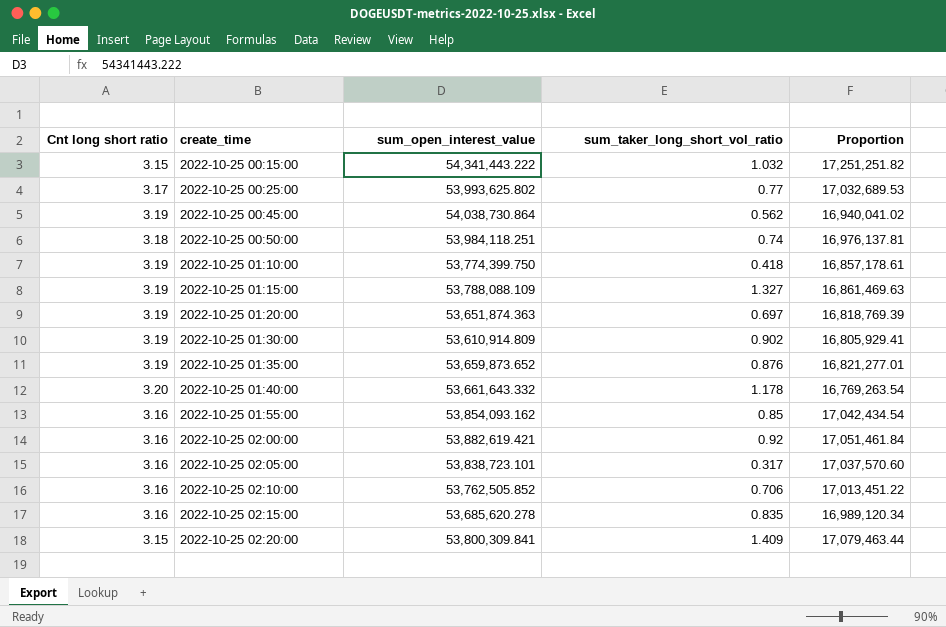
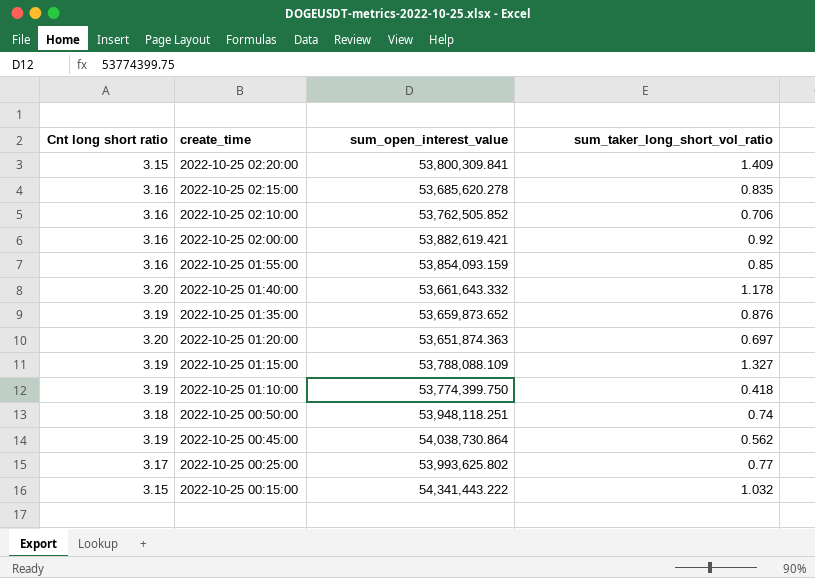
row order: create_time ascending -> create_time descending
column Proportion | formula: [sum_open_interest_value] / [Cnt long short ratio] -> none
row 2022-10-25 01:30:00: 3.19 | 53,610,914.809 | 0.902 | 16,805,929.41 -> none
row 2022-10-25 02:05:00: 3.16 | 53,838,723.101 | 0.317 | 17,037,570.60 -> none
2022-10-25 01:55:00 | sum_open_interest_value: 53,854,093.162 -> 53,854,093.159
2022-10-25 01:20:00 | Cnt long short ratio: 3.19 -> 3.20
2022-10-25 00:50:00 | sum_open_interest_value: 53,984,118.251 -> 53,948,118.251

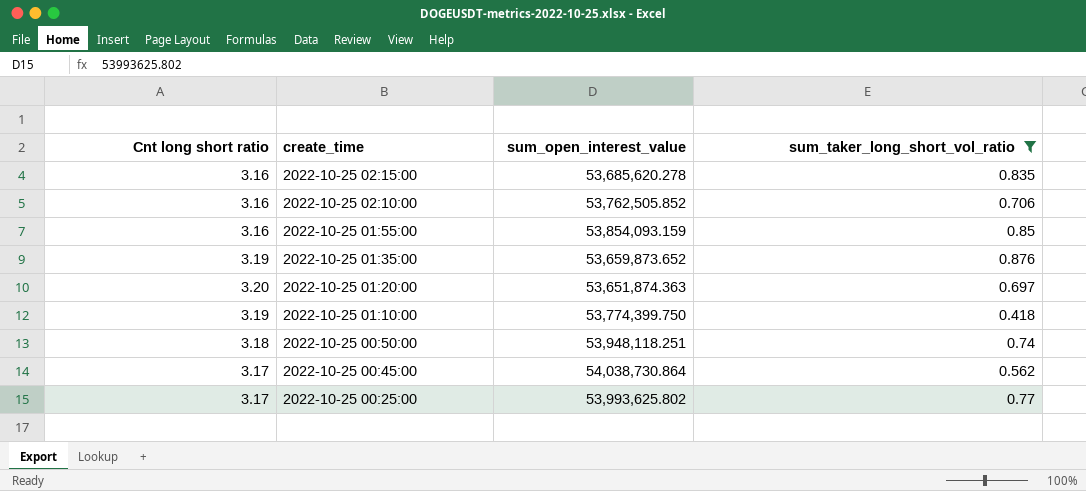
filter: none -> sum_taker_long_short_vol_ratio <= 0.876
2022-10-25 00:45:00 | Cnt long short ratio: 3.19 -> 3.17

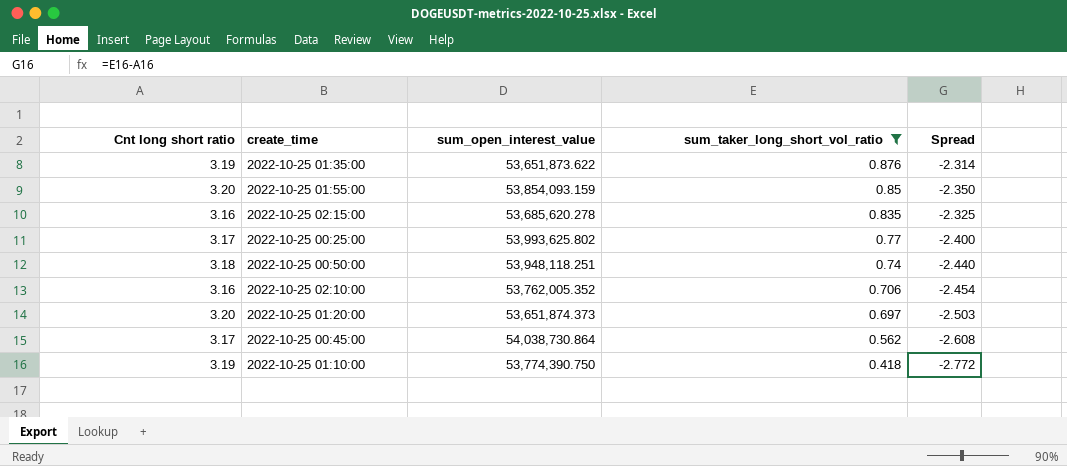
row order: create_time descending -> sum_taker_long_short_vol_ratio descending
column Spread | formula: none -> [sum_taker_long_short_vol_ratio] - [Cnt long short ratio]
2022-10-25 01:35:00 | sum_open_interest_value: 53,659,873.652 -> 53,651,873.622
2022-10-25 01:55:00 | Cnt long short ratio: 3.16 -> 3.20
2022-10-25 02:10:00 | sum_open_interest_value: 53,762,505.852 -> 53,762,005.352
2022-10-25 01:20:00 | sum_open_interest_value: 53,651,874.363 -> 53,651,874.373
2022-10-25 01:10:00 | sum_open_interest_value: 53,774,399.750 -> 53,774,390.750

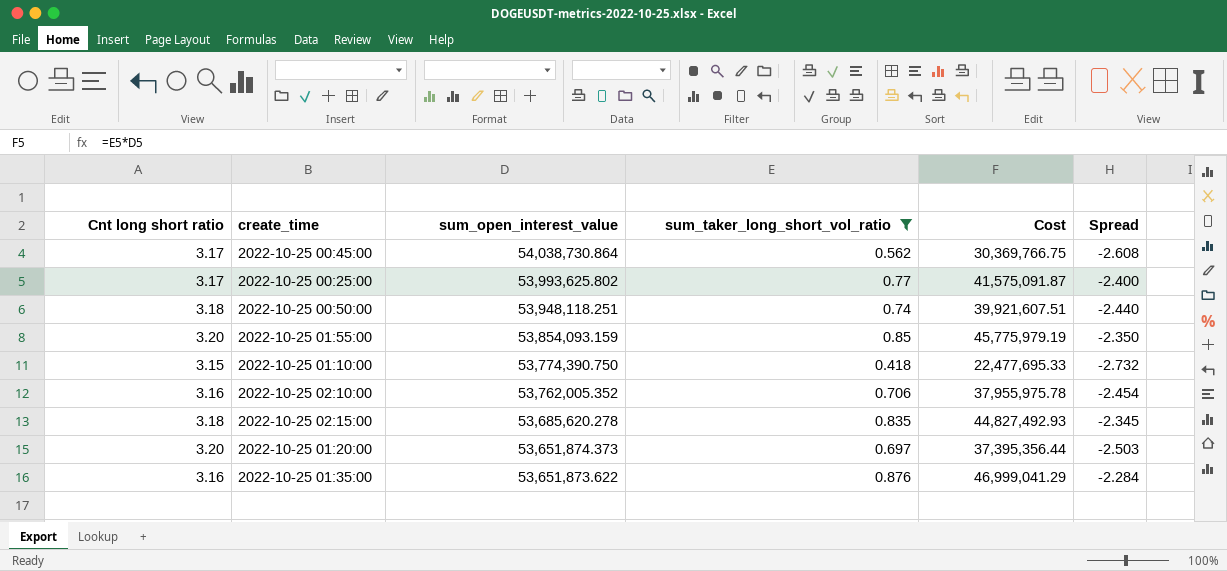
row order: sum_taker_long_short_vol_ratio descending -> sum_open_interest_value descending
column Cost | formula: none -> [sum_open_interest_value] * [sum_taker_long_short_vol_ratio]
2022-10-25 01:10:00 | Cnt long short ratio: 3.19 -> 3.15
2022-10-25 01:10:00 | Spread: -2.772 -> -2.732
2022-10-25 02:15:00 | Cnt long short ratio: 3.16 -> 3.18
2022-10-25 02:15:00 | Spread: -2.325 -> -2.345
2022-10-25 01:35:00 | Cnt long short ratio: 3.19 -> 3.16
2022-10-25 01:35:00 | Spread: -2.314 -> -2.284

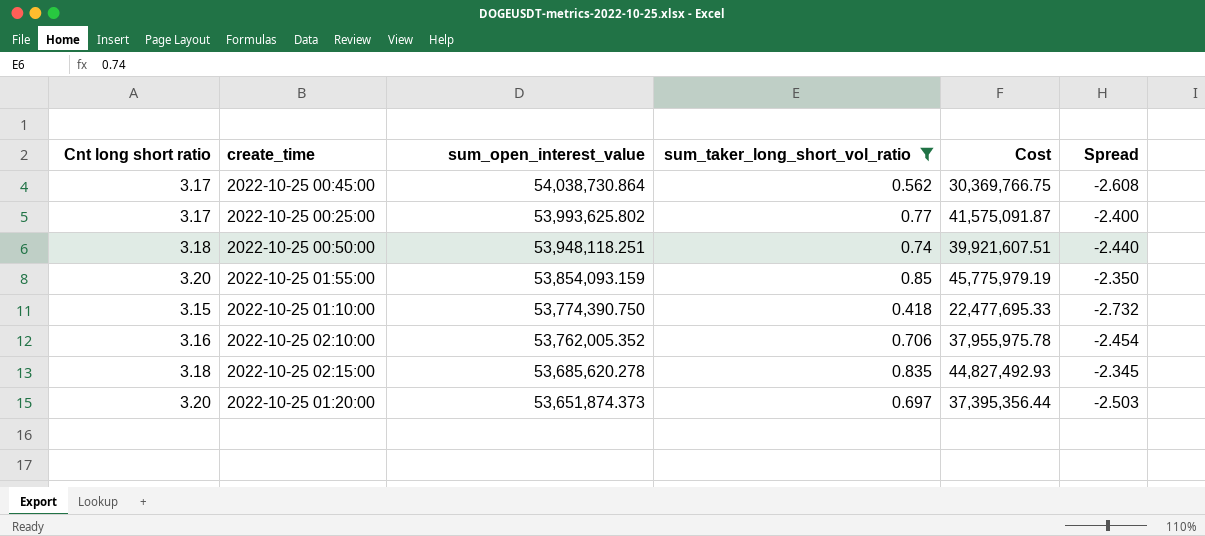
row 2022-10-25 01:35:00: 3.16 | 53,651,873.622 | 0.876 | 46,999,041.29 | -2.284 -> none

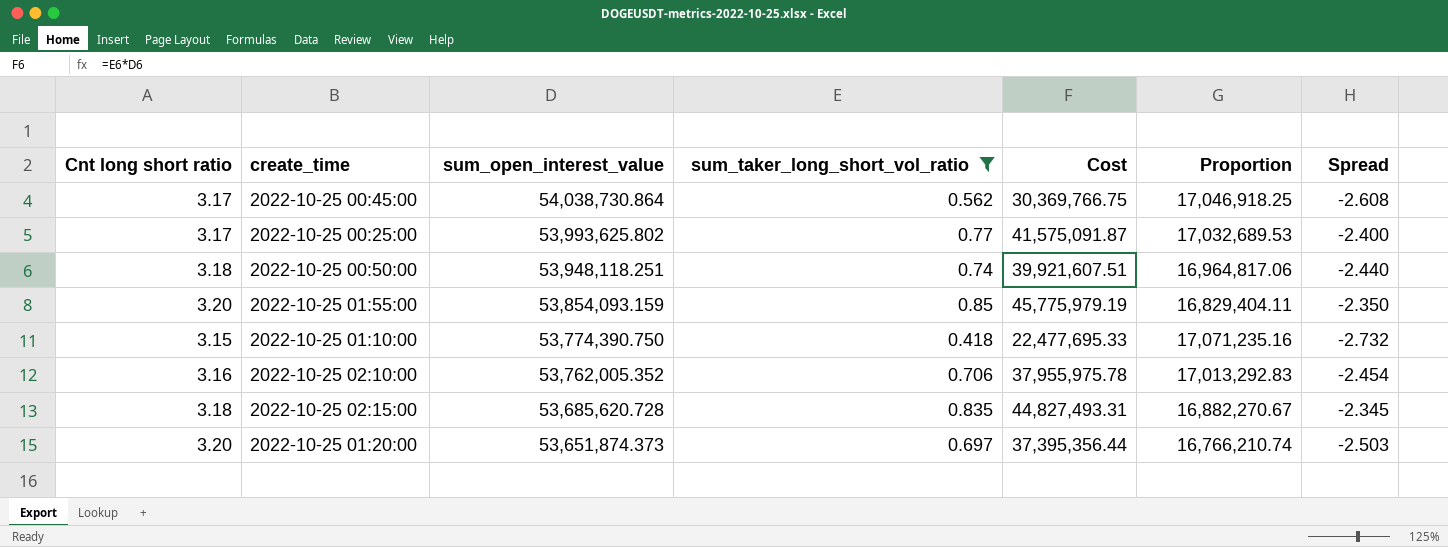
column Proportion | formula: none -> [sum_open_interest_value] / [Cnt long short ratio]
2022-10-25 02:15:00 | sum_open_interest_value: 53,685,620.278 -> 53,685,620.728
2022-10-25 02:15:00 | Cost: 44,827,492.93 -> 44,827,493.31

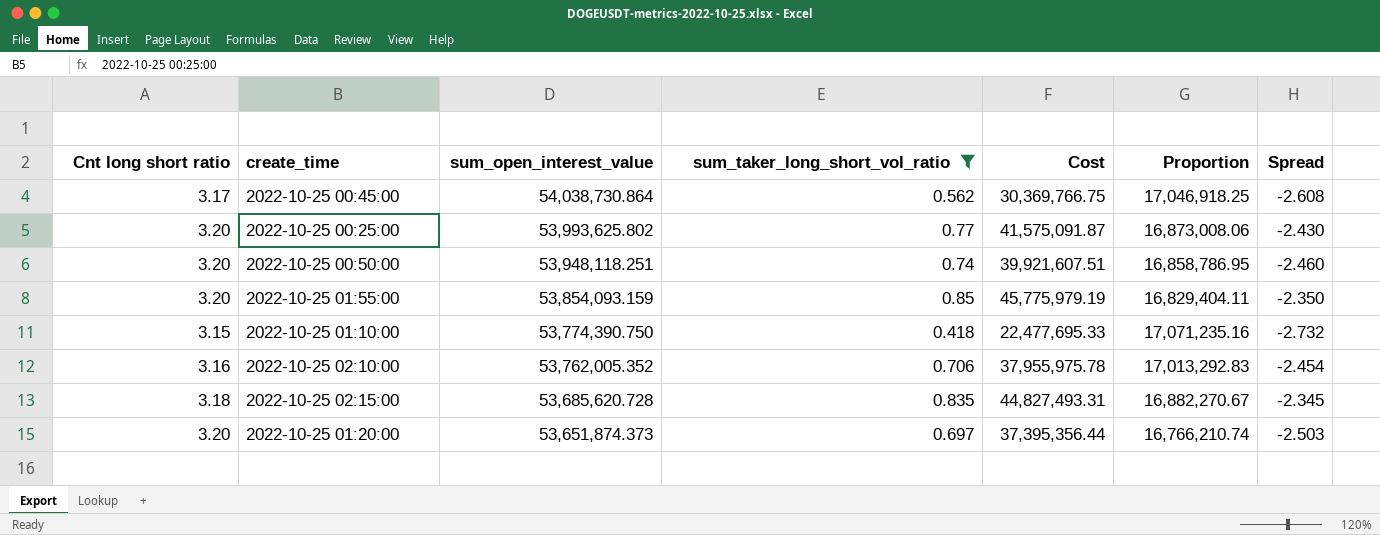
2022-10-25 00:25:00 | Cnt long short ratio: 3.17 -> 3.20
2022-10-25 00:25:00 | Proportion: 17,032,689.53 -> 16,873,008.06
2022-10-25 00:25:00 | Spread: -2.400 -> -2.430
2022-10-25 00:50:00 | Cnt long short ratio: 3.18 -> 3.20
2022-10-25 00:50:00 | Proportion: 16,964,817.06 -> 16,858,786.95
2022-10-25 00:50:00 | Spread: -2.440 -> -2.460

